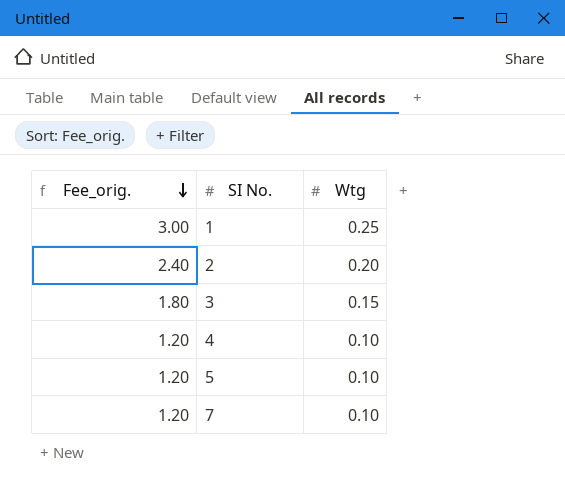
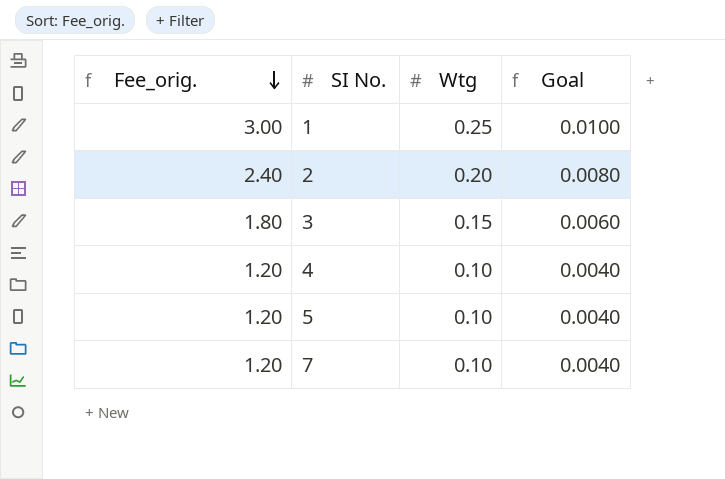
column Goal | formula: none -> [Wtg] * 0.04

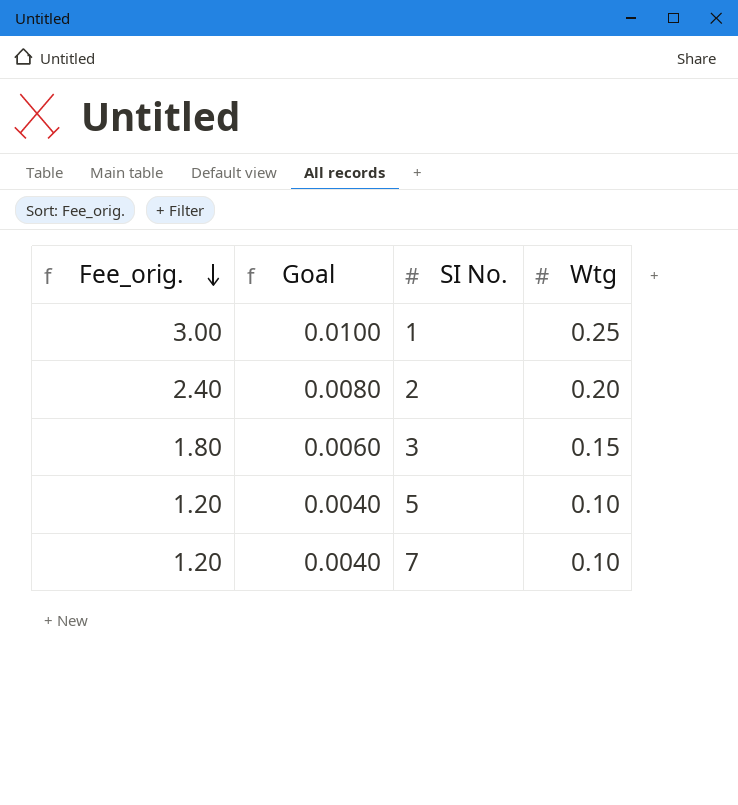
column Goal | position: 4 -> 2
row 4: 1.20 | 0.10 | 0.0040 -> none

